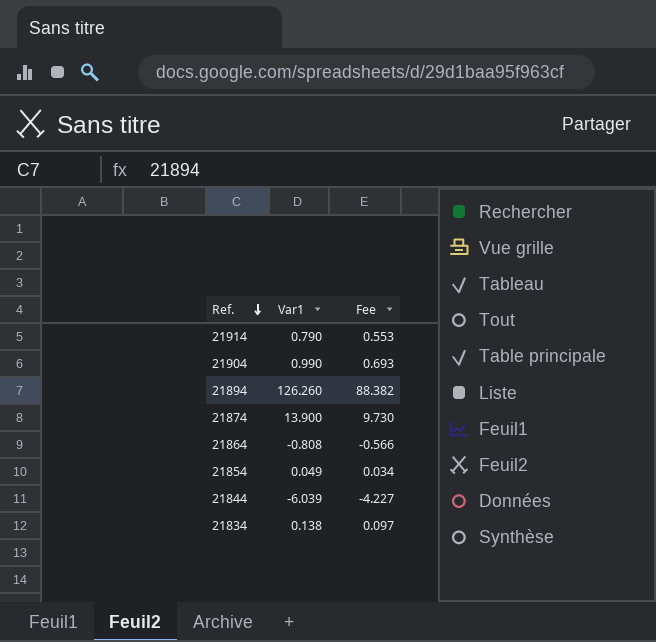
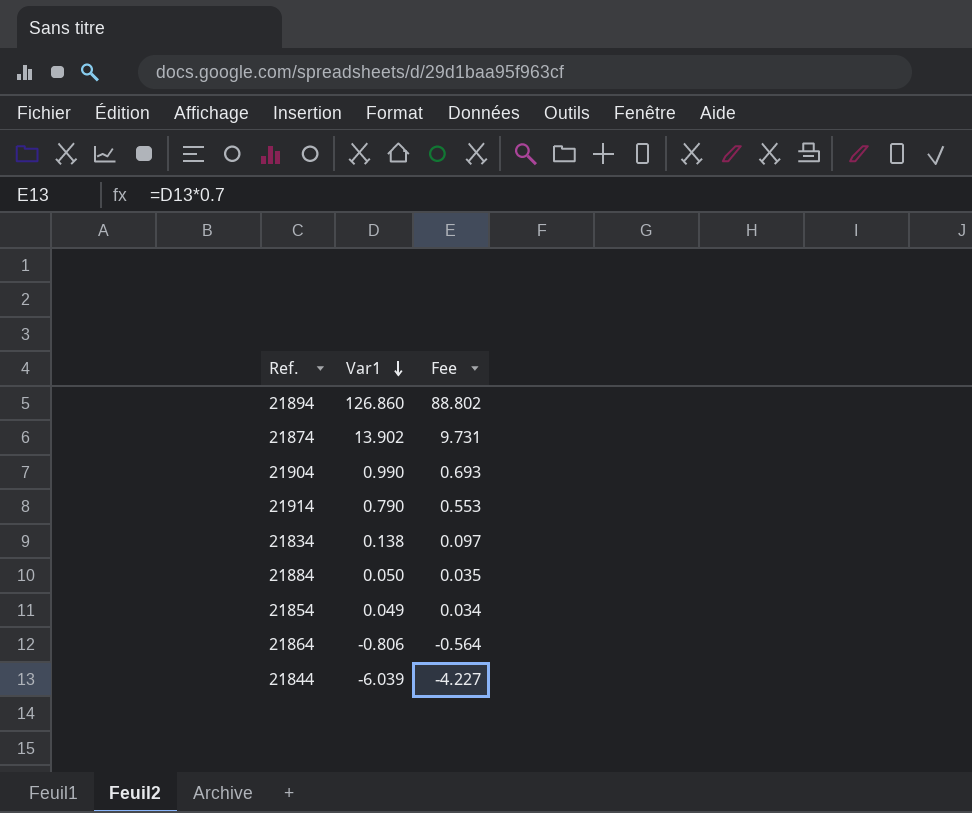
row order: Ref. descending -> Var1 descending
21894 | Var1: 126.260 -> 126.860
21894 | Fee: 88.382 -> 88.802
21874 | Var1: 13.900 -> 13.902
21874 | Fee: 9.730 -> 9.731
row 21884: none -> 0.050 | 0.035
21864 | Var1: -0.808 -> -0.806
21864 | Fee: -0.566 -> -0.564

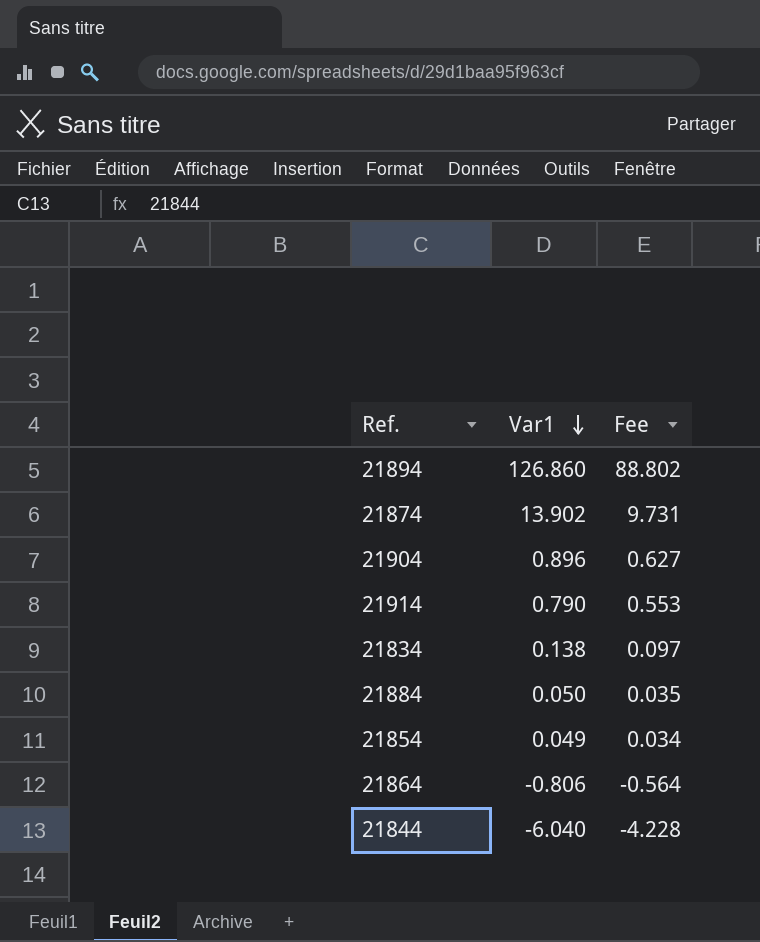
21904 | Var1: 0.990 -> 0.896
21904 | Fee: 0.693 -> 0.627
21844 | Var1: -6.039 -> -6.040
21844 | Fee: -4.227 -> -4.228

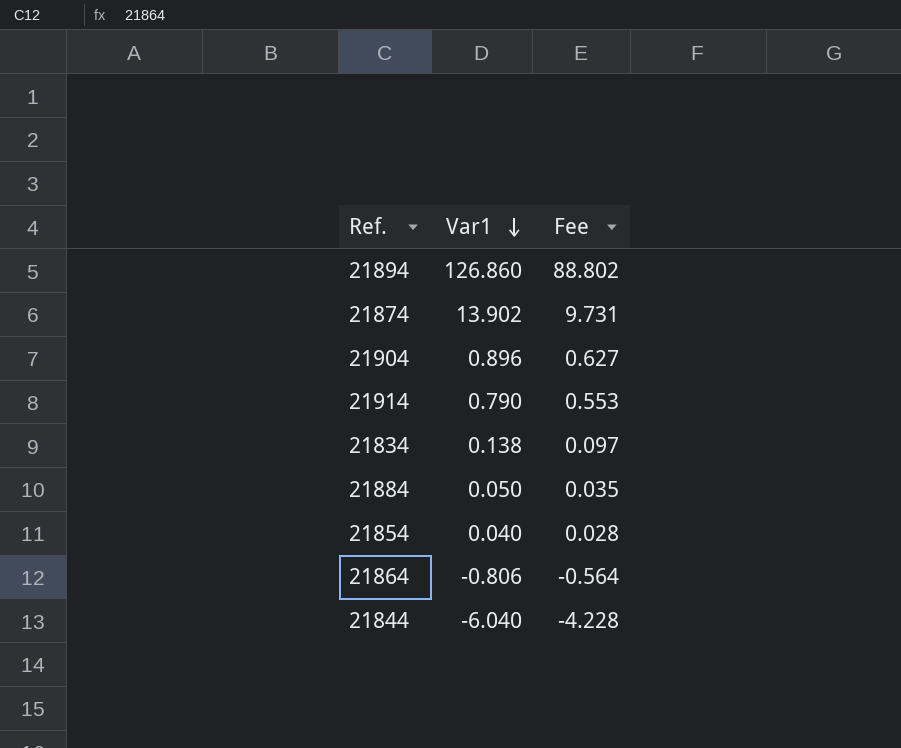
21854 | Var1: 0.049 -> 0.040
21854 | Fee: 0.034 -> 0.028

